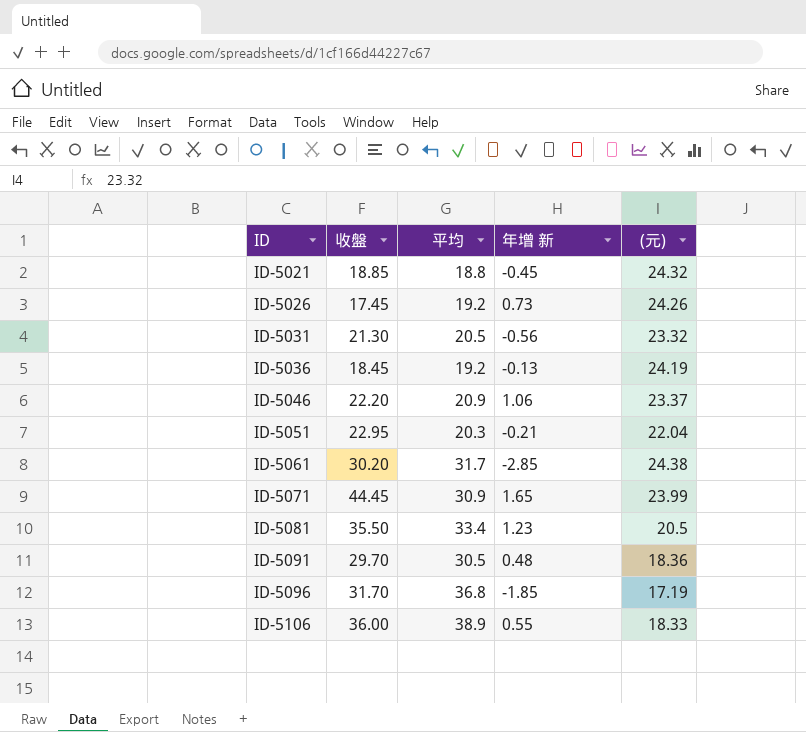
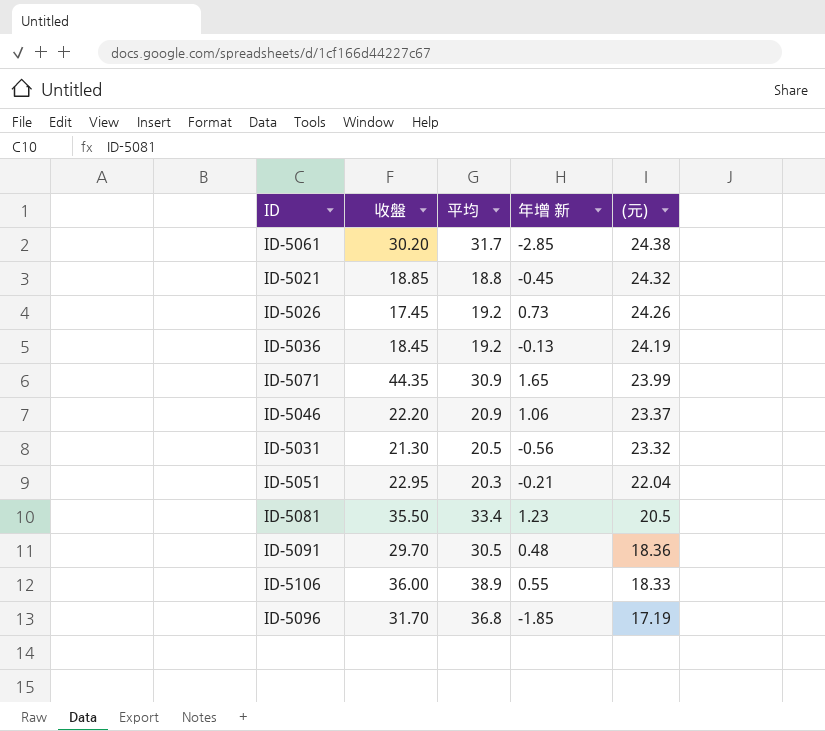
row order: ID ascending -> (元) descending
ID-5071 | 收盤: 44.45 -> 44.35

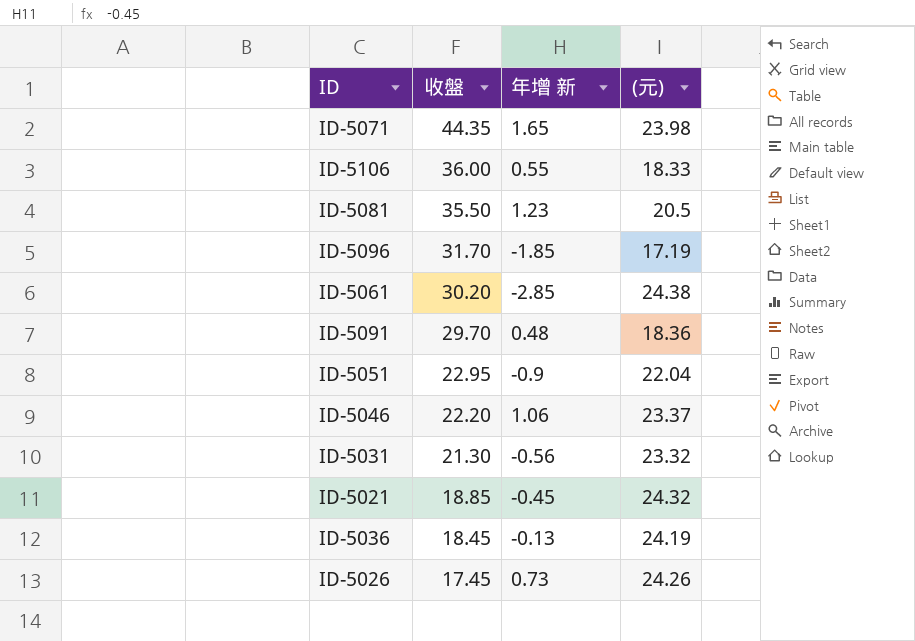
row order: (元) descending -> 收盤 descending
column 平均 | position: 3 -> none
ID-5071 | (元): 23.99 -> 23.98
ID-5051 | 年增 新: -0.21 -> -0.9

